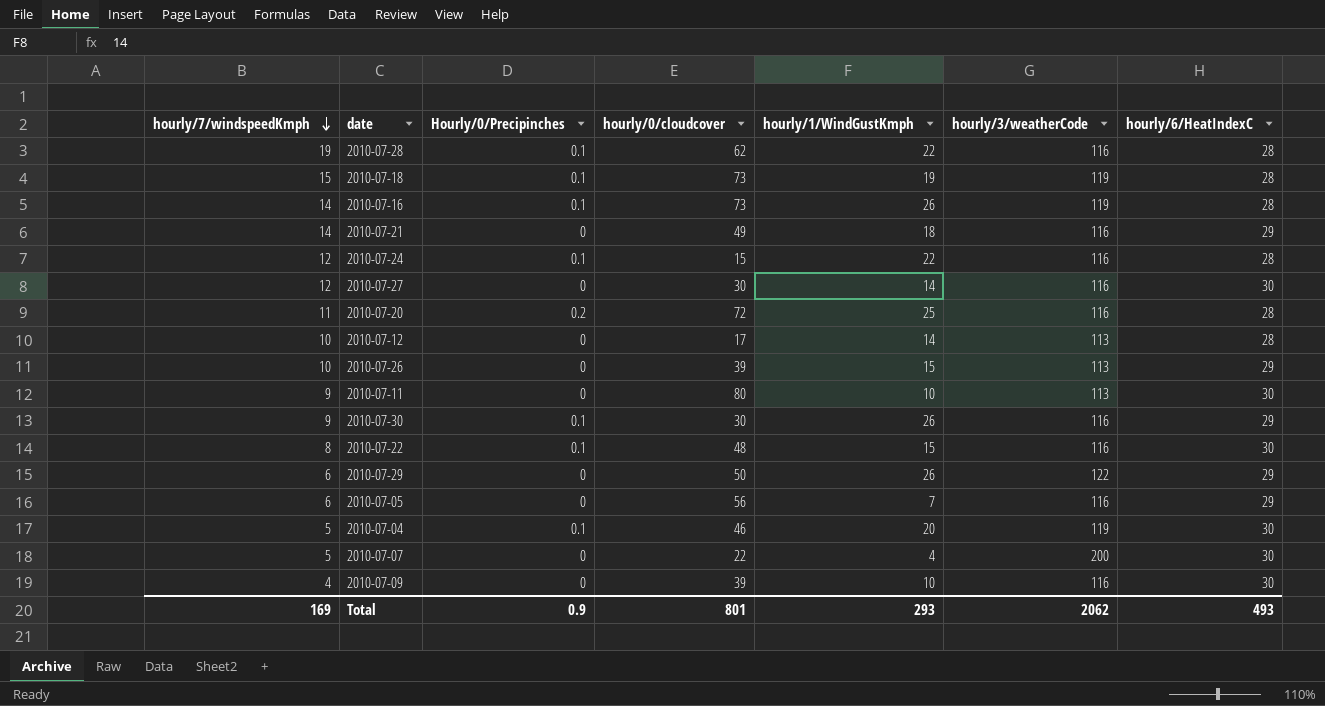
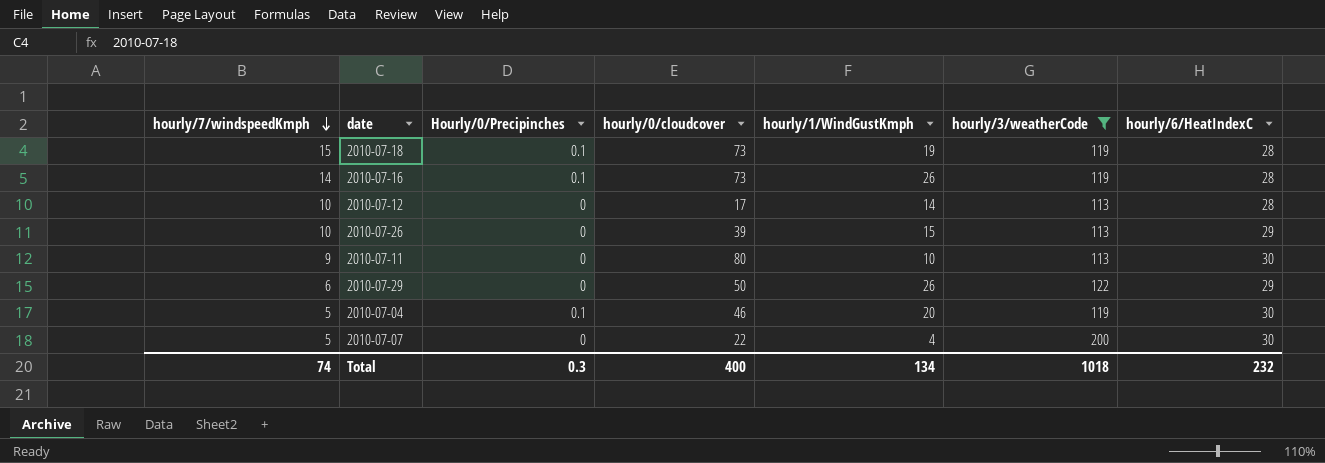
filter: none -> hourly/3/weatherCode != 116
Total | hourly/7/windspeedKmph: 169 -> 74
Total | Hourly/0/Precipinches: 0.9 -> 0.3
Total | hourly/0/cloudcover: 801 -> 400
Total | hourly/1/WindGustKmph: 293 -> 134
Total | hourly/3/weatherCode: 2062 -> 1018
Total | hourly/6/HeatIndexC: 493 -> 232

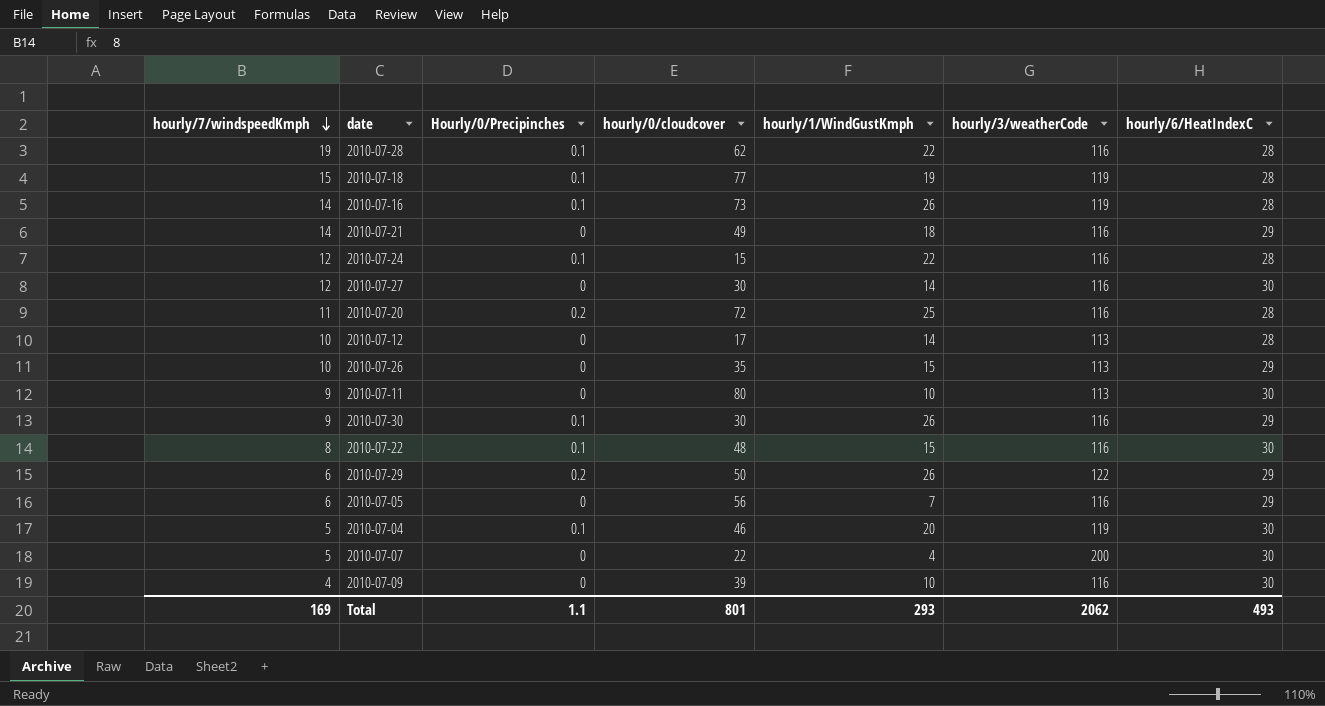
filter: hourly/3/weatherCode != 116 -> none
2010-07-18 | hourly/0/cloudcover: 73 -> 77
2010-07-26 | hourly/0/cloudcover: 39 -> 35
2010-07-29 | Hourly/0/Precipinches: 0 -> 0.2
Total | hourly/7/windspeedKmph: 74 -> 169
Total | Hourly/0/Precipinches: 0.3 -> 1.1
Total | hourly/0/cloudcover: 400 -> 801
Total | hourly/1/WindGustKmph: 134 -> 293
Total | hourly/3/weatherCode: 1018 -> 2062
Total | hourly/6/HeatIndexC: 232 -> 493

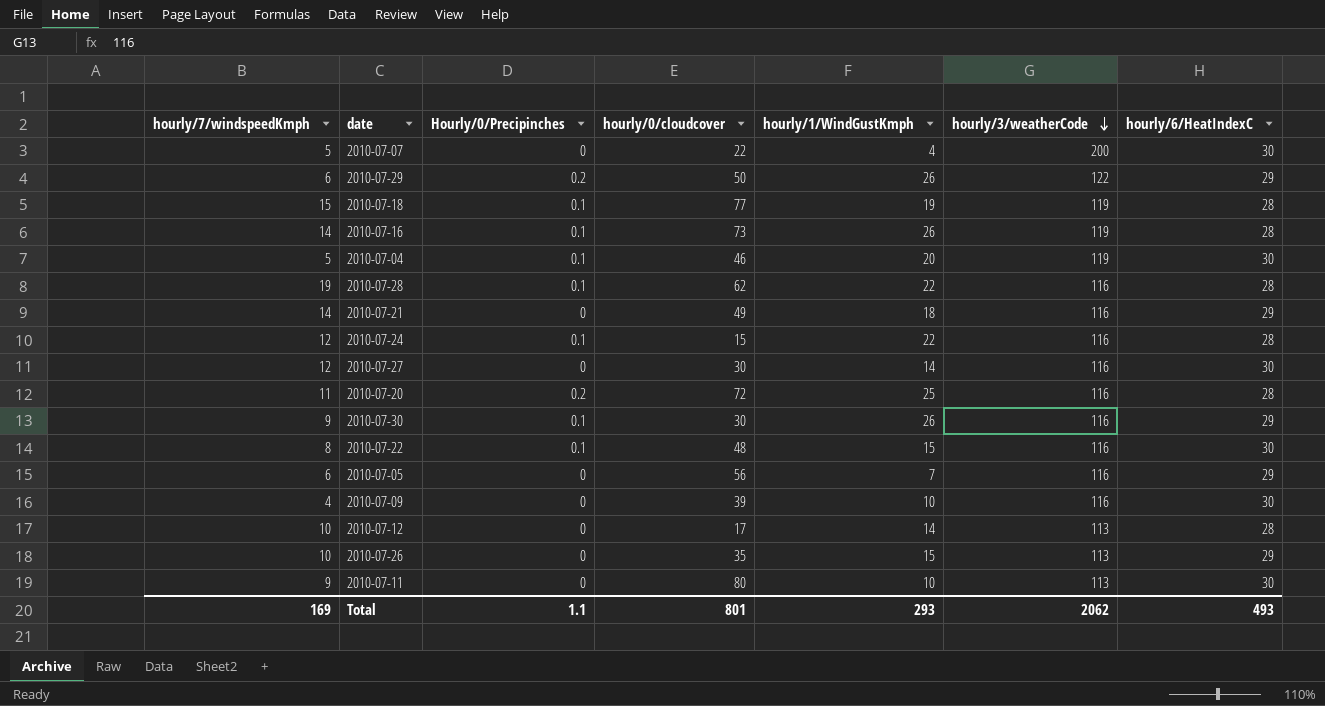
row order: hourly/7/windspeedKmph descending -> hourly/3/weatherCode descending

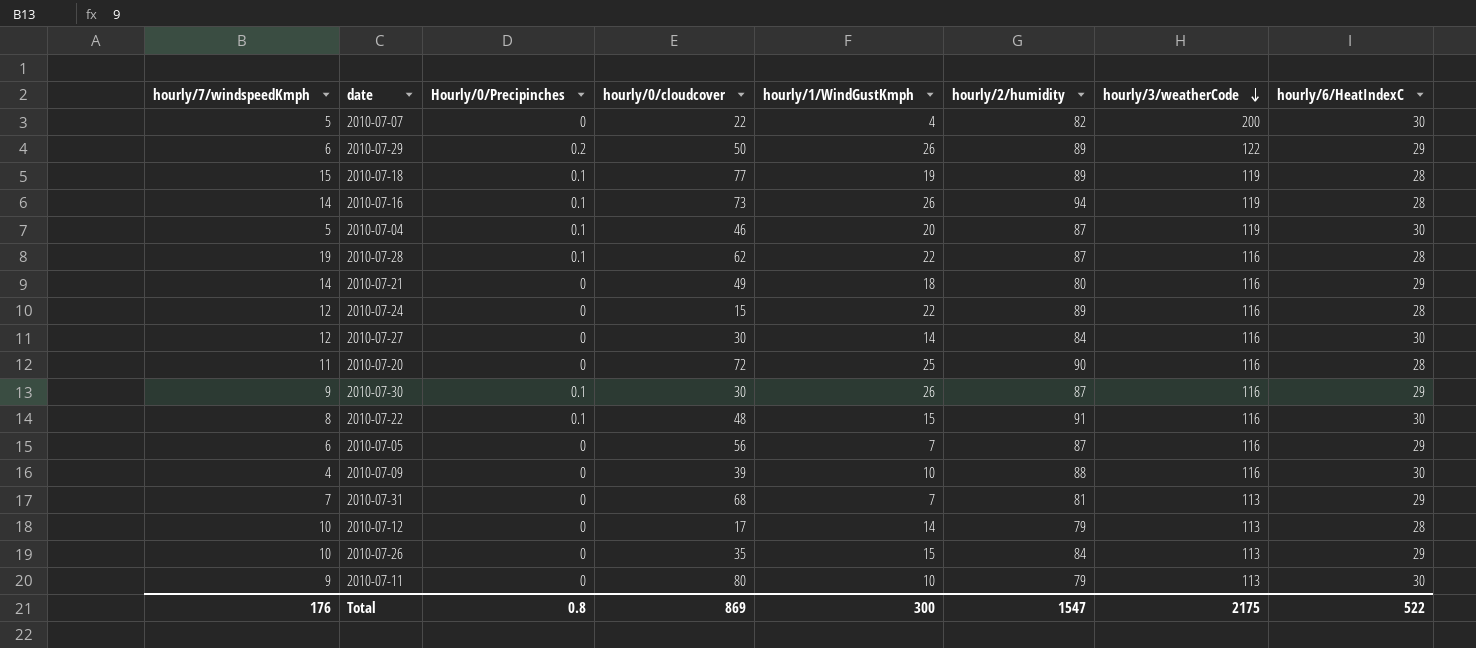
column hourly/2/humidity | position: none -> 6
2010-07-24 | Hourly/0/Precipinches: 0.1 -> 0
2010-07-20 | Hourly/0/Precipinches: 0.2 -> 0
row 2010-07-31: none -> 7 | 0 | 68 | 7 | 81 | 113 | 29
Total | hourly/7/windspeedKmph: 169 -> 176
Total | Hourly/0/Precipinches: 1.1 -> 0.8
Total | hourly/0/cloudcover: 801 -> 869
Total | hourly/1/WindGustKmph: 293 -> 300
Total | hourly/3/weatherCode: 2062 -> 2175
Total | hourly/6/HeatIndexC: 493 -> 522

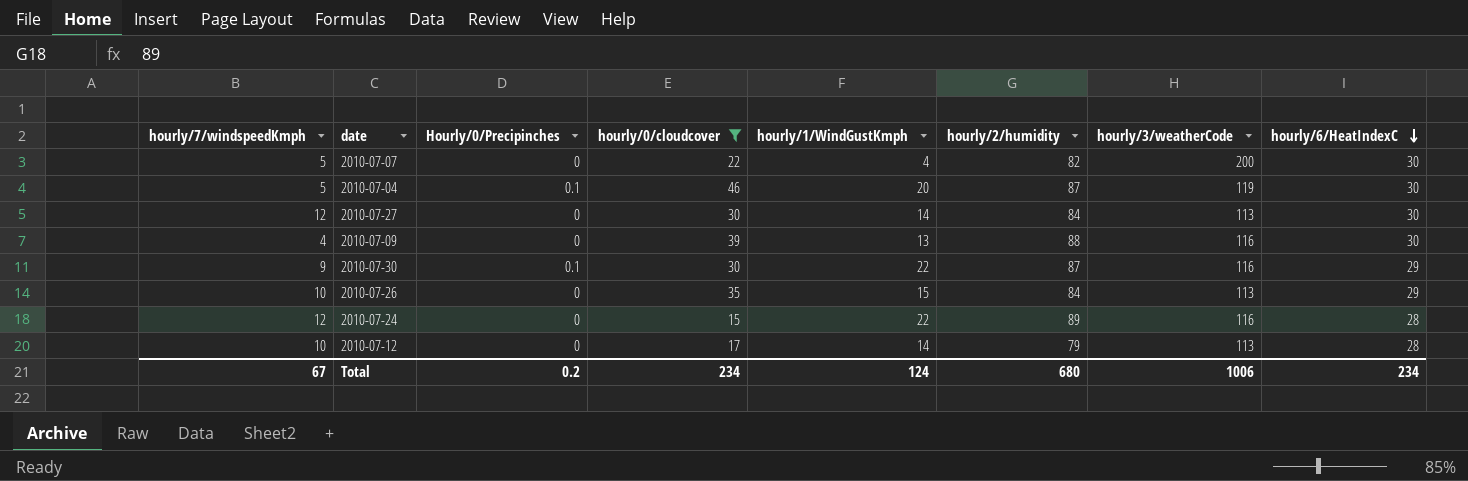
filter: none -> hourly/0/cloudcover <= 46
row order: hourly/3/weatherCode descending -> hourly/6/HeatIndexC descending
2010-07-27 | hourly/3/weatherCode: 116 -> 113
2010-07-09 | hourly/1/WindGustKmph: 10 -> 13
2010-07-30 | hourly/1/WindGustKmph: 26 -> 22
Total | hourly/7/windspeedKmph: 176 -> 67
Total | Hourly/0/Precipinches: 0.8 -> 0.2
Total | hourly/0/cloudcover: 869 -> 234
Total | hourly/1/WindGustKmph: 300 -> 124
Total | hourly/2/humidity: 1547 -> 680
Total | hourly/3/weatherCode: 2175 -> 1006
Total | hourly/6/HeatIndexC: 522 -> 234

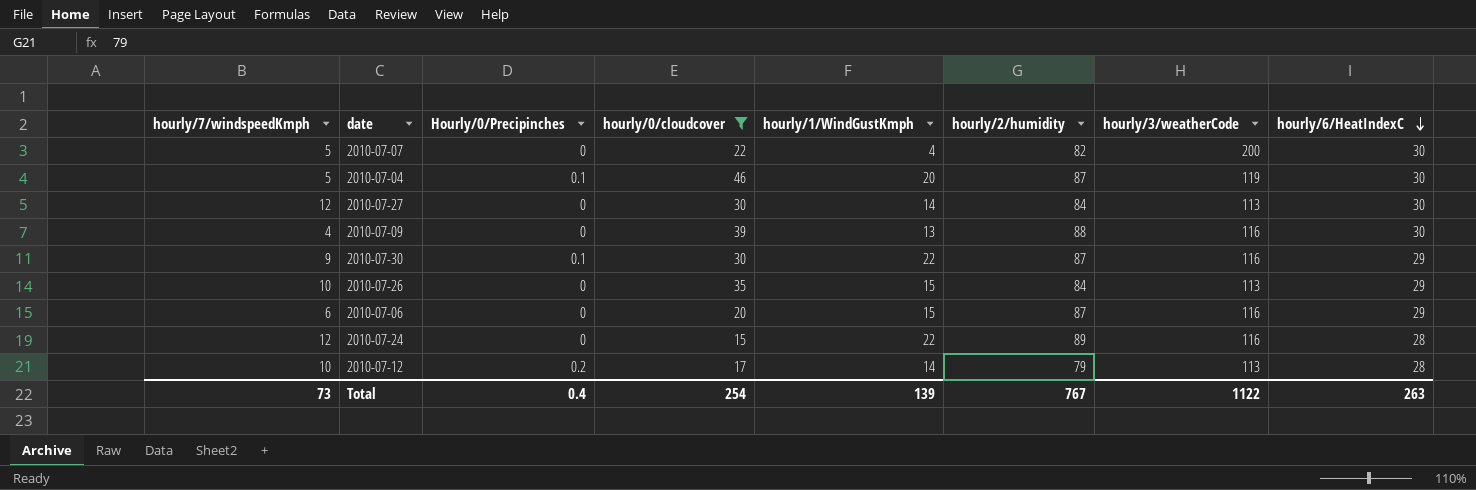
row 2010-07-06: none -> 6 | 0 | 20 | 15 | 87 | 116 | 29
2010-07-12 | Hourly/0/Precipinches: 0 -> 0.2
Total | hourly/7/windspeedKmph: 67 -> 73
Total | Hourly/0/Precipinches: 0.2 -> 0.4
Total | hourly/0/cloudcover: 234 -> 254
Total | hourly/1/WindGustKmph: 124 -> 139
Total | hourly/2/humidity: 680 -> 767
Total | hourly/3/weatherCode: 1006 -> 1122
Total | hourly/6/HeatIndexC: 234 -> 263

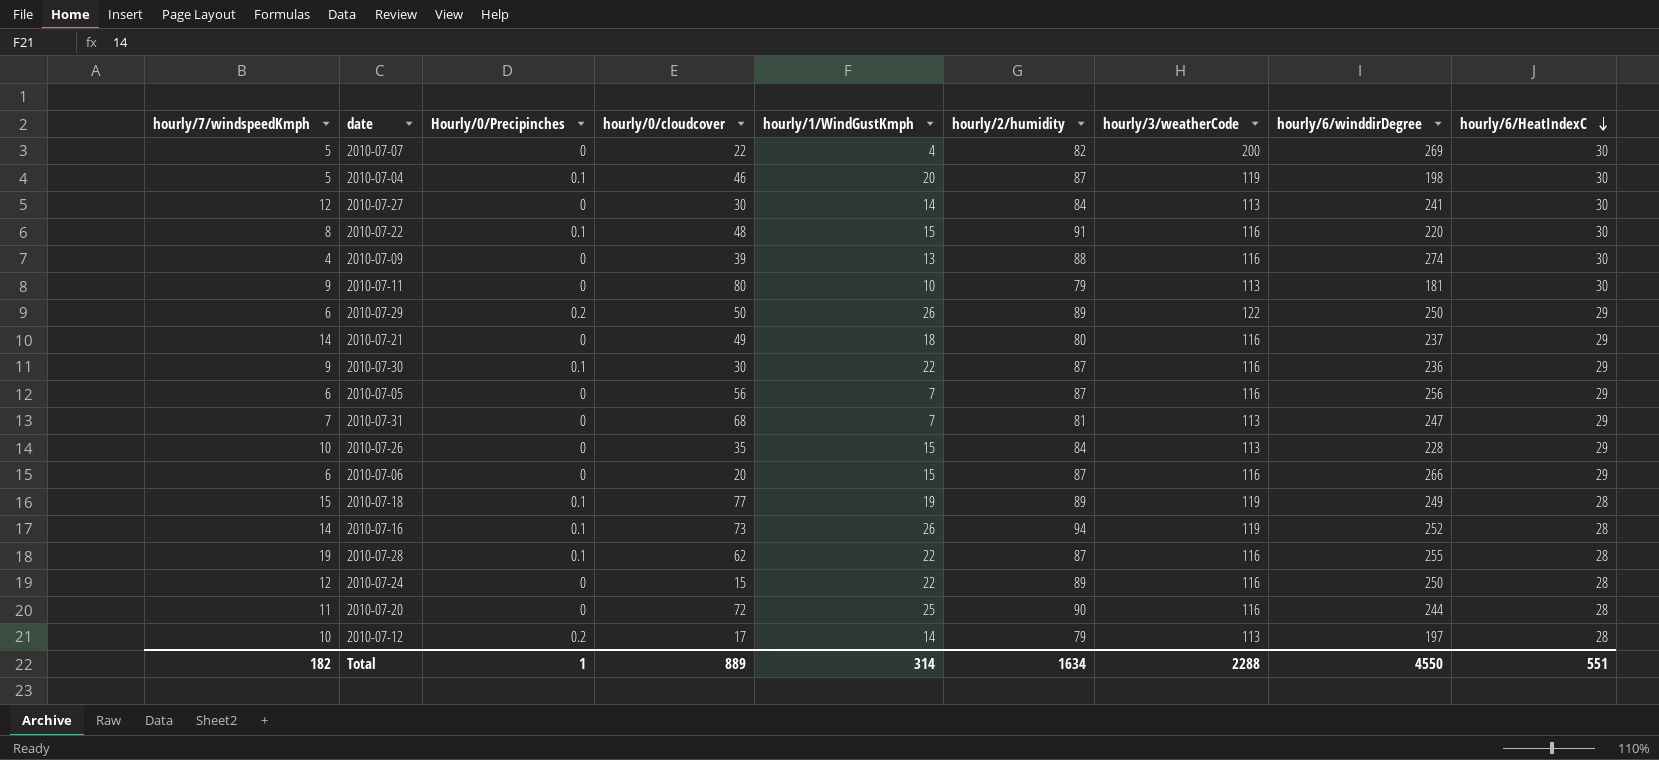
filter: hourly/0/cloudcover <= 46 -> none
column hourly/6/winddirDegree | position: none -> 8
Total | hourly/7/windspeedKmph: 73 -> 182
Total | Hourly/0/Precipinches: 0.4 -> 1
Total | hourly/0/cloudcover: 254 -> 889
Total | hourly/1/WindGustKmph: 139 -> 314
Total | hourly/2/humidity: 767 -> 1634
Total | hourly/3/weatherCode: 1122 -> 2288
Total | hourly/6/HeatIndexC: 263 -> 551

